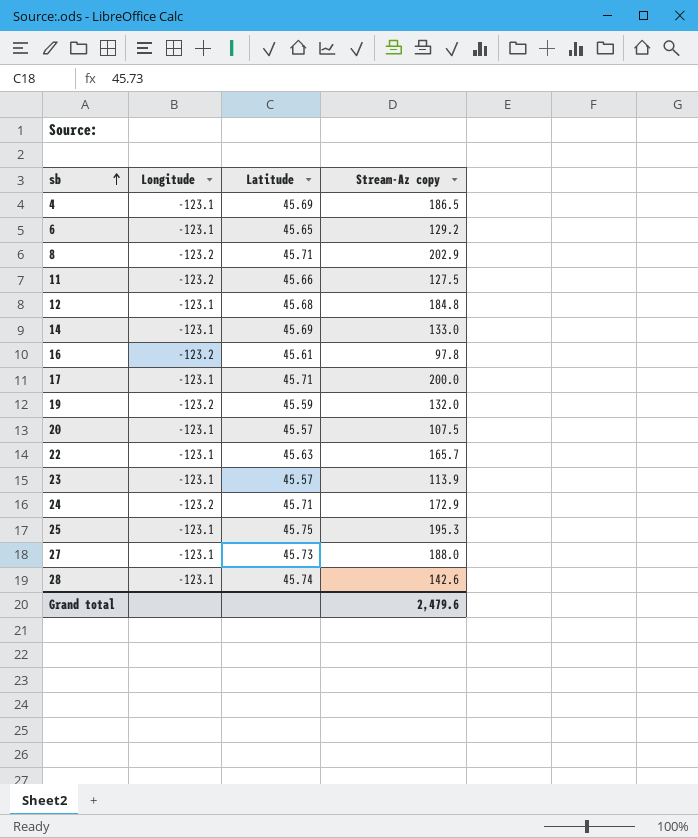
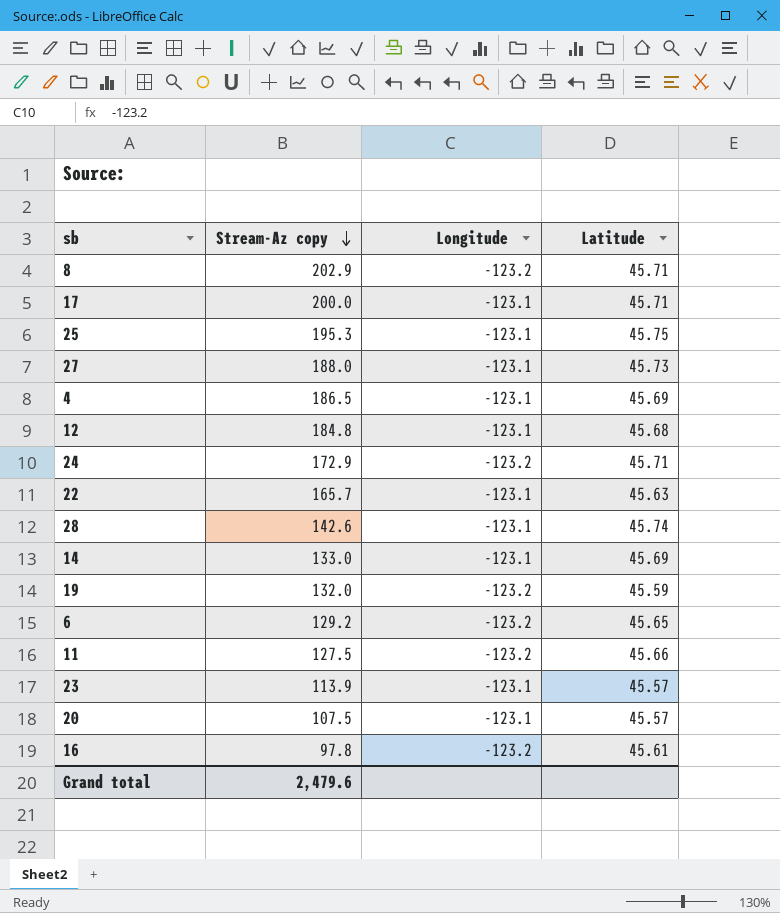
row order: sb ascending -> Stream-Az copy descending
column Stream-Az copy | position: 4 -> 2
6 | Longitude: -123.1 -> -123.2

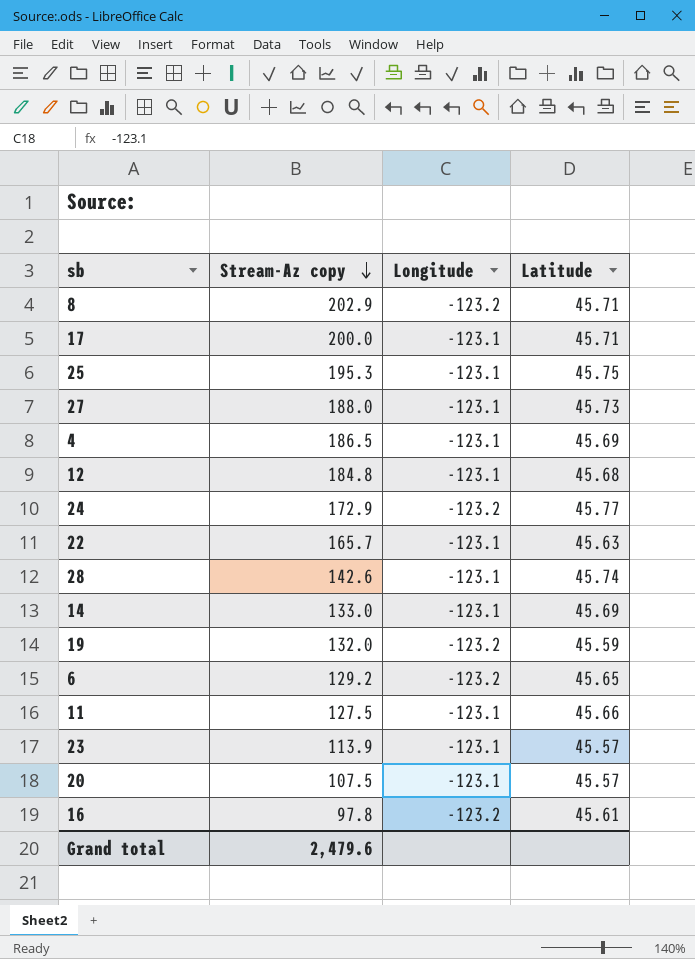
24 | Latitude: 45.71 -> 45.77
11 | Longitude: -123.2 -> -123.1

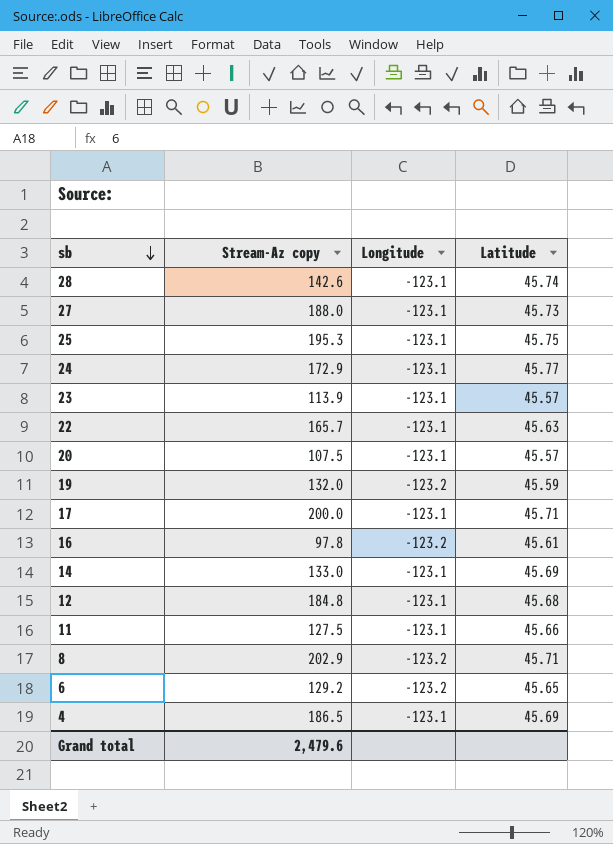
row order: Stream-Az copy descending -> sb descending
24 | Longitude: -123.2 -> -123.1

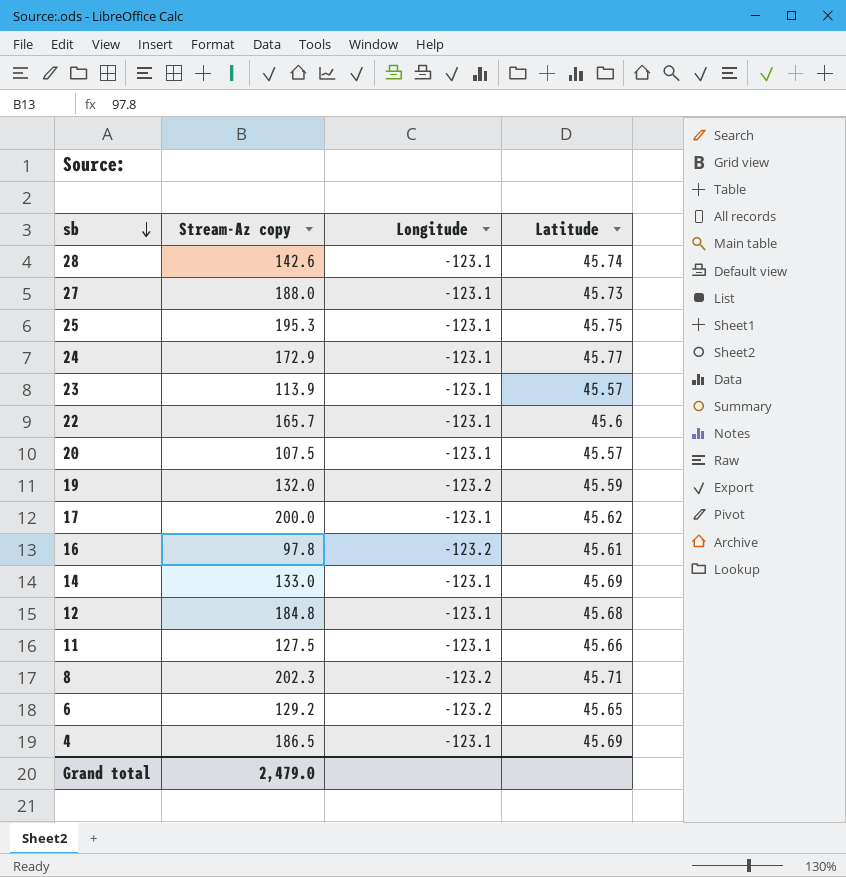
22 | Latitude: 45.63 -> 45.6
17 | Latitude: 45.71 -> 45.62
8 | Stream-Az copy: 202.9 -> 202.3
Grand total | Stream-Az copy: 2,479.6 -> 2,479.0

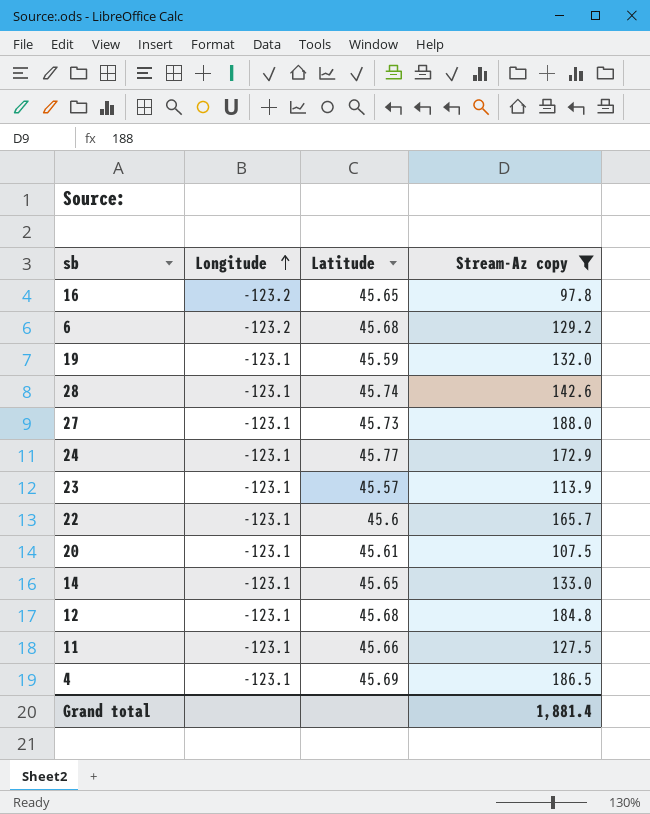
filter: none -> Stream-Az copy <= 188.0
row order: sb descending -> Longitude ascending
column Stream-Az copy | position: 2 -> 4
16 | Latitude: 45.61 -> 45.65
6 | Latitude: 45.65 -> 45.68
19 | Longitude: -123.2 -> -123.1
20 | Latitude: 45.57 -> 45.61
14 | Latitude: 45.69 -> 45.65
Grand total | Stream-Az copy: 2,479.0 -> 1,881.4

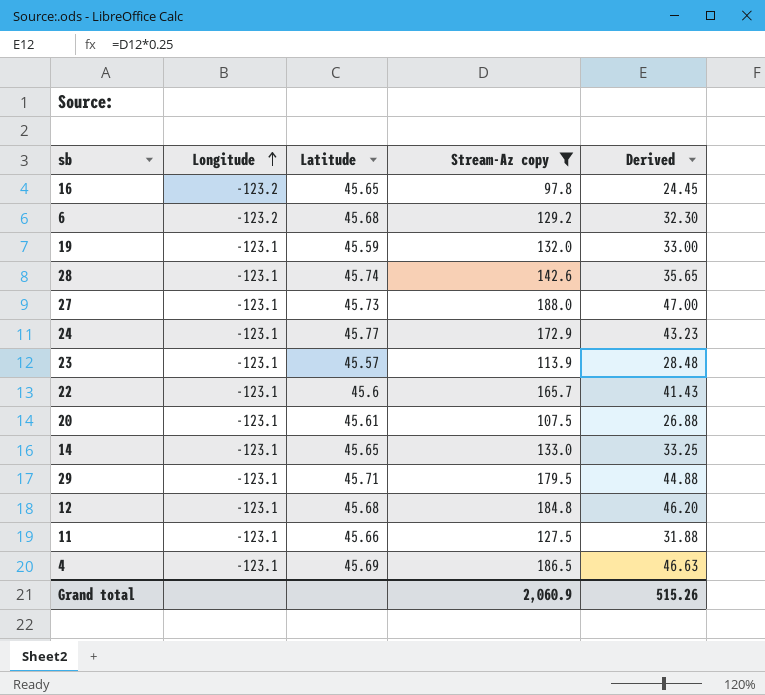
column Derived | formula: none -> [Stream-Az copy] * 0.25
row 29: none -> -123.1 | 45.71 | 179.5 | 44.88
Grand total | Stream-Az copy: 1,881.4 -> 2,060.9

